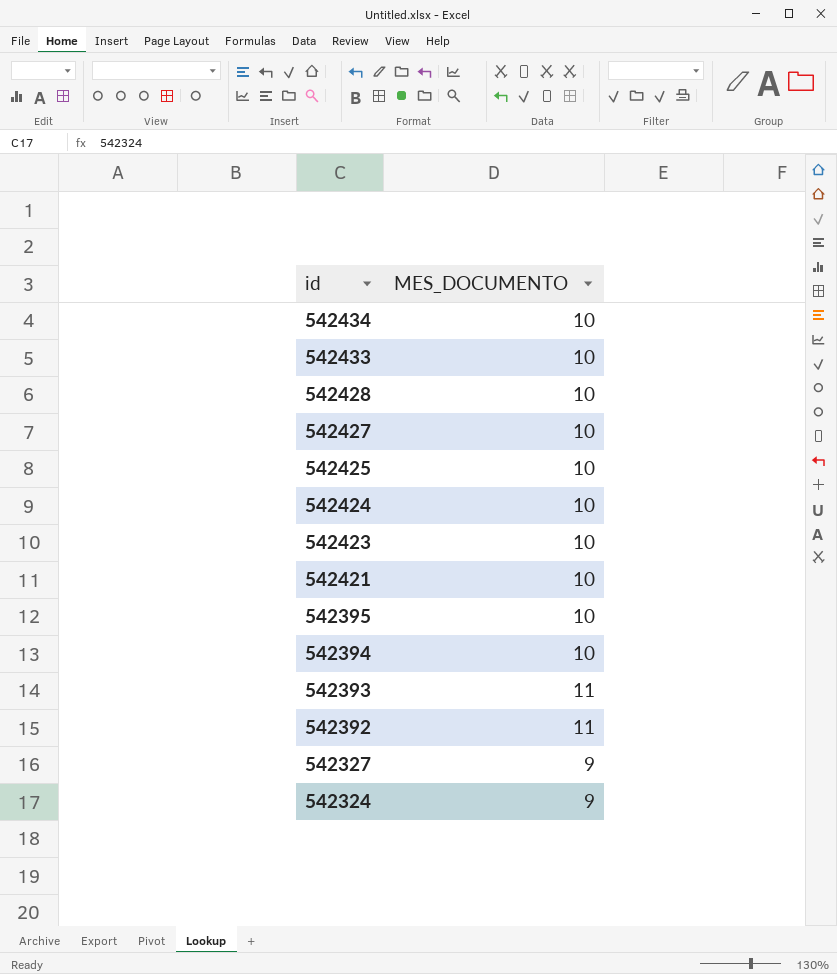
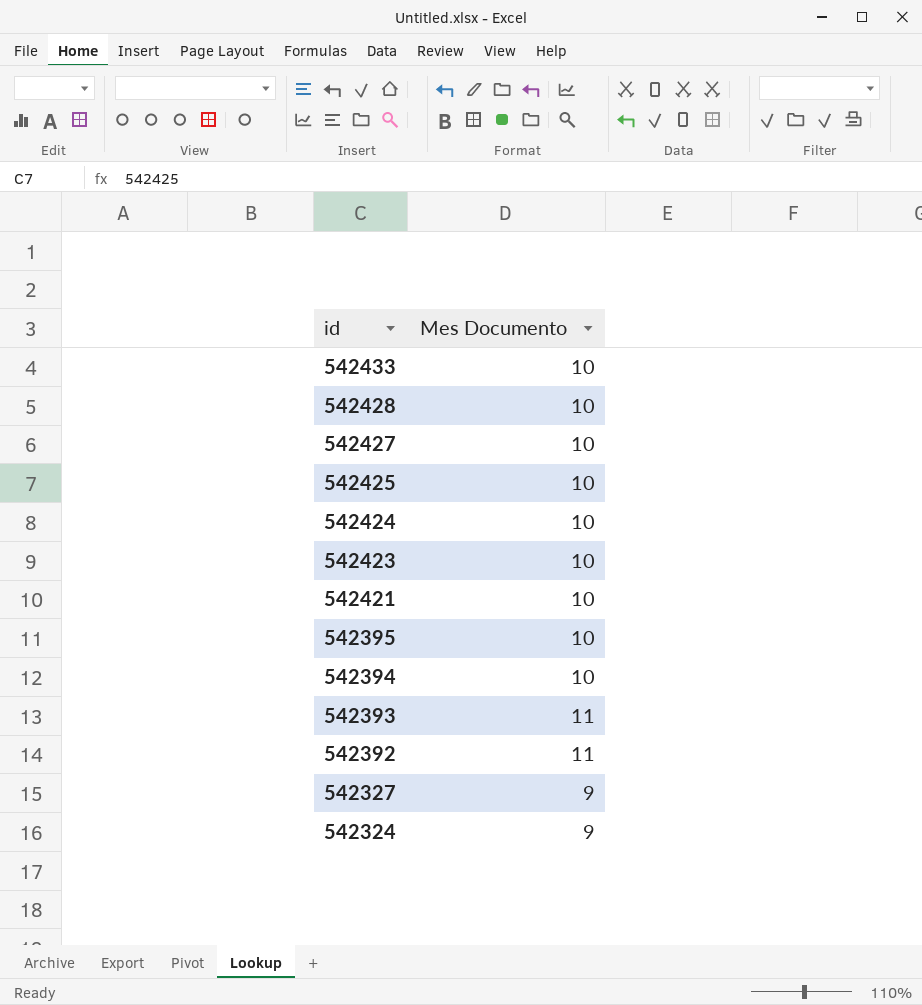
column name: MES_DOCUMENTO -> Mes Documento
row 542434: 10 -> none

